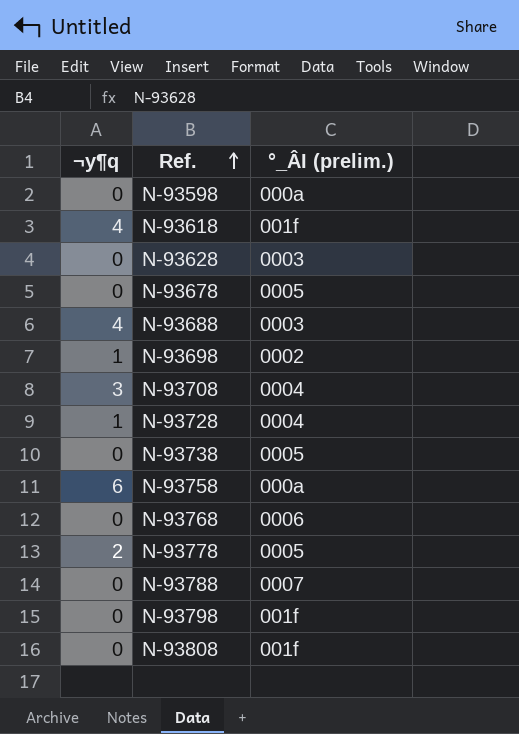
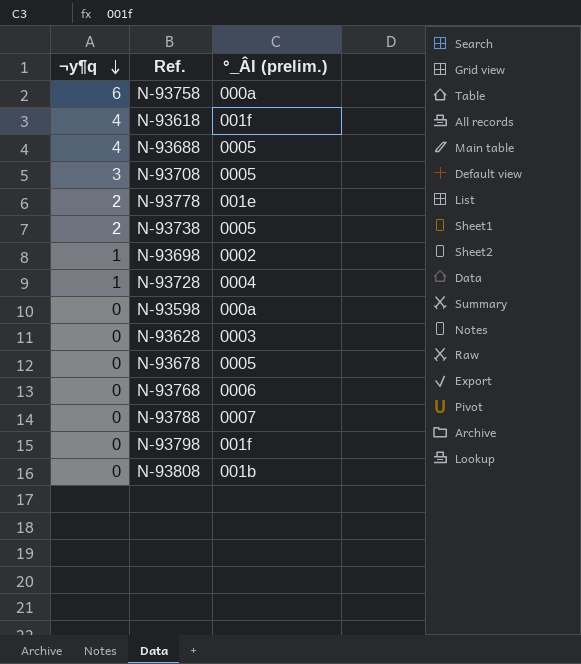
row order: Ref. ascending -> ¬y¶q descending
N-93688 | °_ÂI (prelim.): 0003 -> 0005
N-93708 | °_ÂI (prelim.): 0004 -> 0005
N-93778 | °_ÂI (prelim.): 0005 -> 001e
N-93738 | ¬y¶q: 0 -> 2
N-93808 | °_ÂI (prelim.): 001f -> 001b

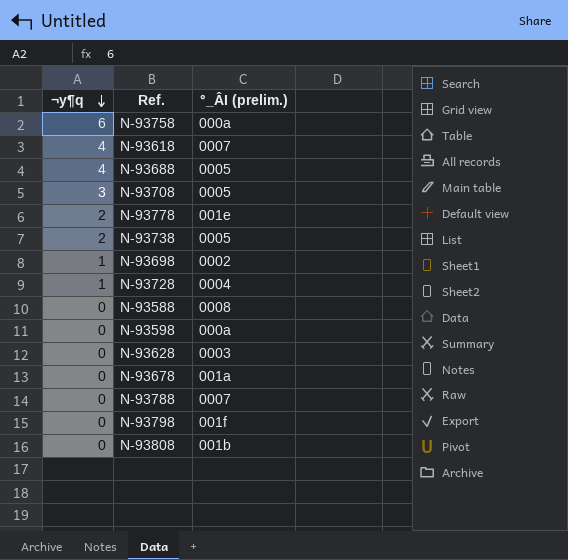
row N-93768: 0 | 0006 -> none
N-93618 | °_ÂI (prelim.): 001f -> 0007
row N-93588: none -> 0 | 0008
N-93678 | °_ÂI (prelim.): 0005 -> 001a

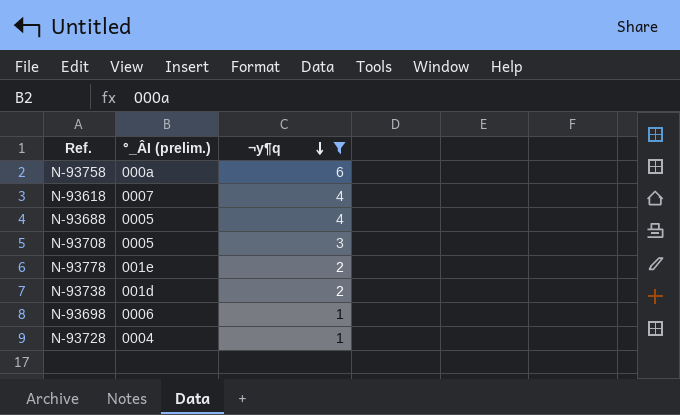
filter: none -> ¬y¶q != 0
column ¬y¶q | position: 1 -> 3
N-93738 | °_ÂI (prelim.): 0005 -> 001d
N-93698 | °_ÂI (prelim.): 0002 -> 0006

